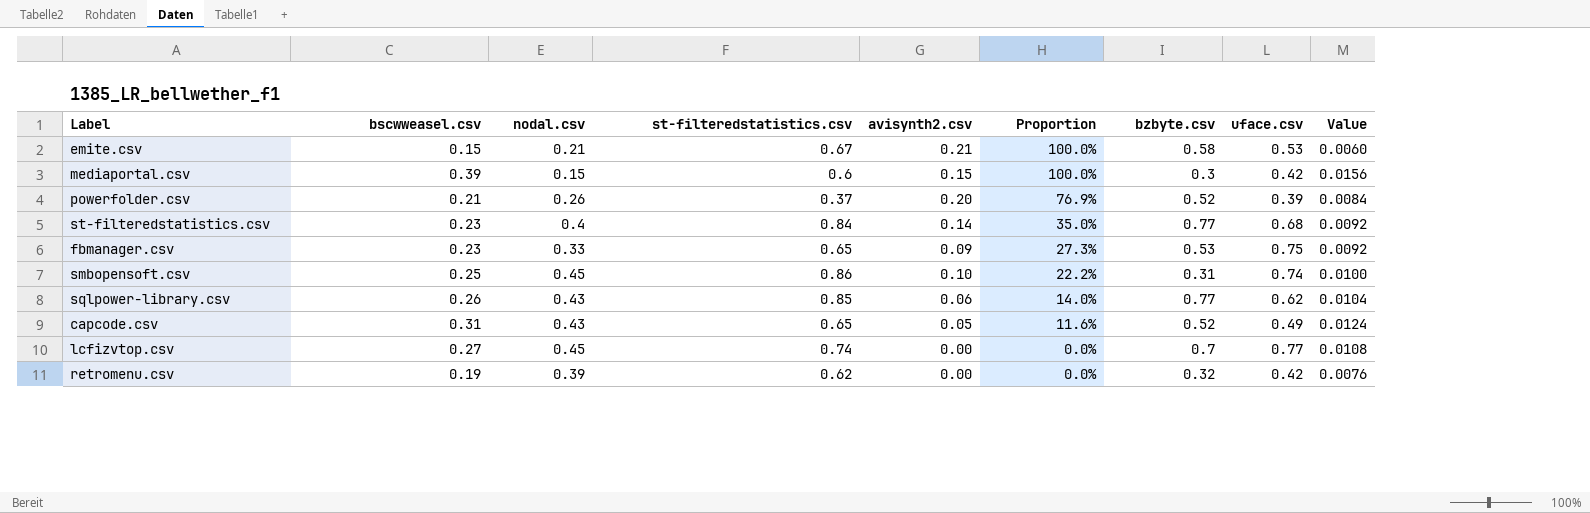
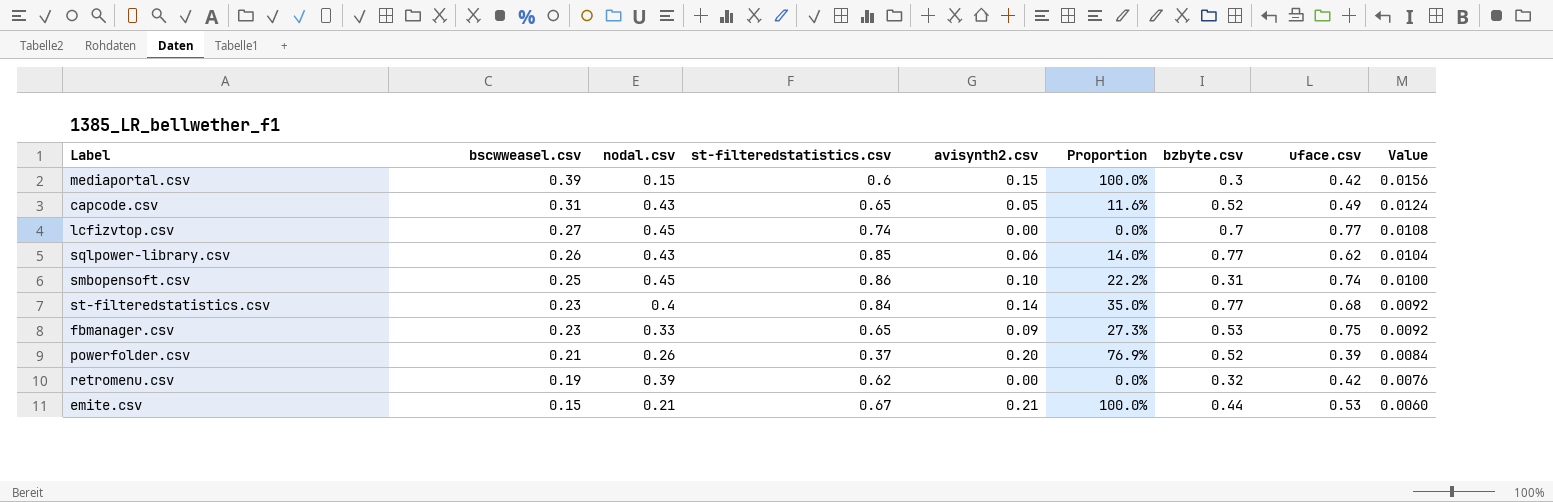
row order: Proportion descending -> bscwweasel.csv descending
emite.csv | bzbyte.csv: 0.58 -> 0.44

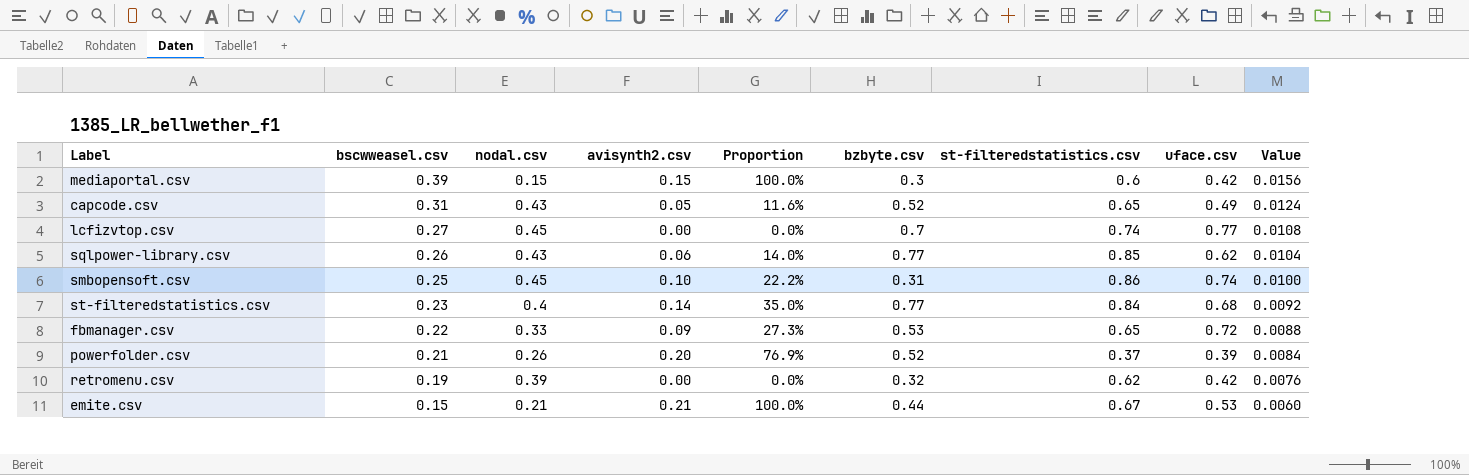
column st-filteredstatistics.csv | position: 4 -> 7
fbmanager.csv | bscwweasel.csv: 0.23 -> 0.22
fbmanager.csv | uface.csv: 0.75 -> 0.72
fbmanager.csv | Value: 0.0092 -> 0.0088

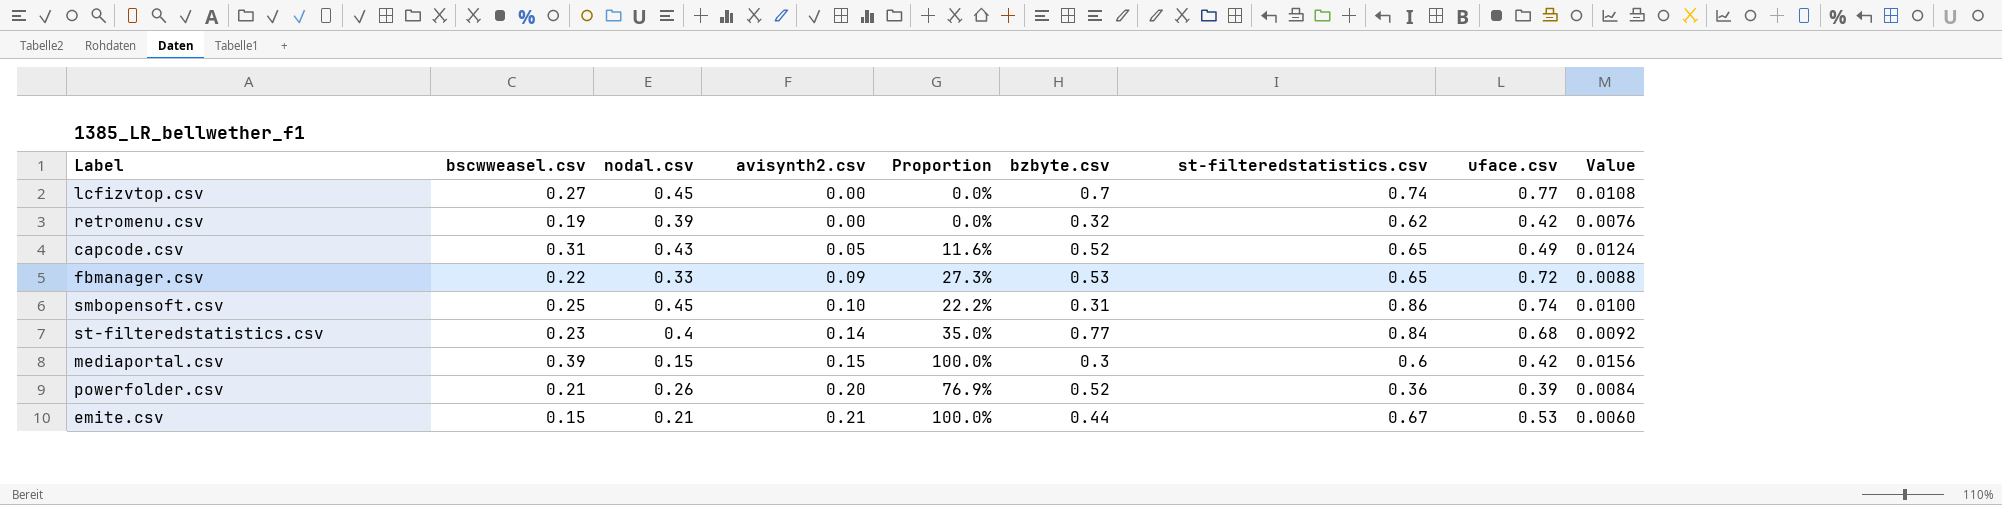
row order: bscwweasel.csv descending -> avisynth2.csv ascending
row sqlpower-library.csv: 0.26 | 0.43 | 0.06 | 14.0% | 0.77 | 0.85 | 0.62 | 0.0104 -> none
powerfolder.csv | st-filteredstatistics.csv: 0.37 -> 0.36

